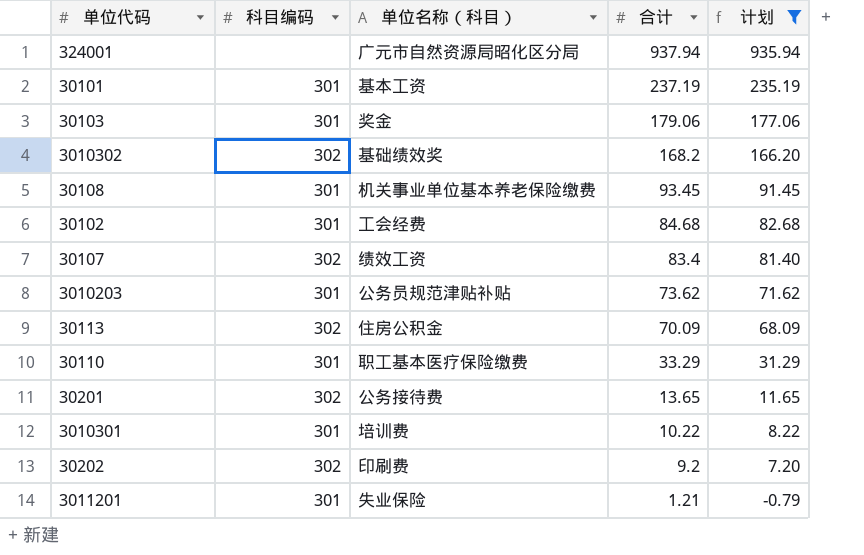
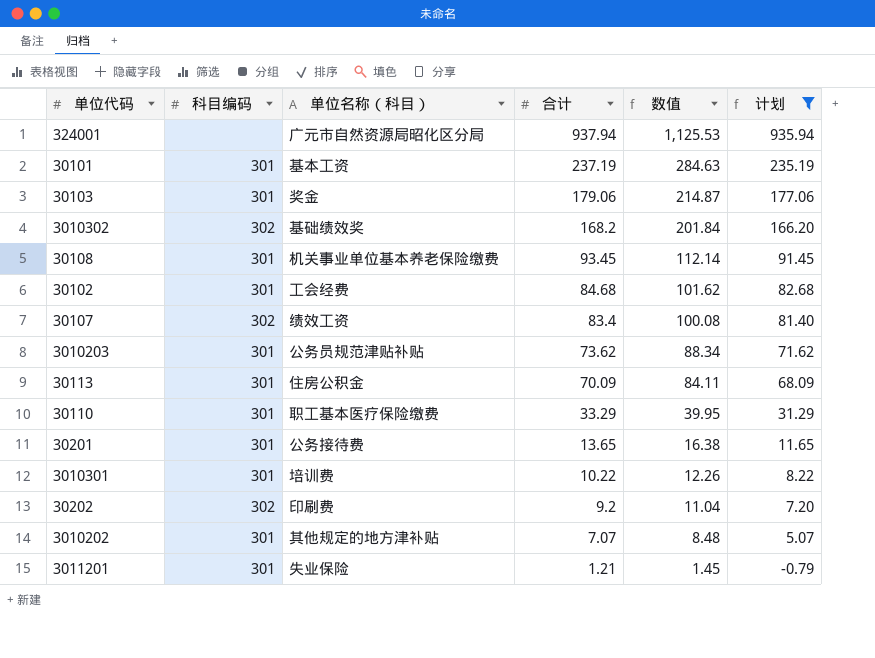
column 数值 | formula: none -> [合计] * 1.2
30113 | 科目编码: 302 -> 301
30201 | 科目编码: 302 -> 301
row 3010202: none -> 301 | 其他规定的地方津补贴 | 7.07 | 8.48 | 5.07

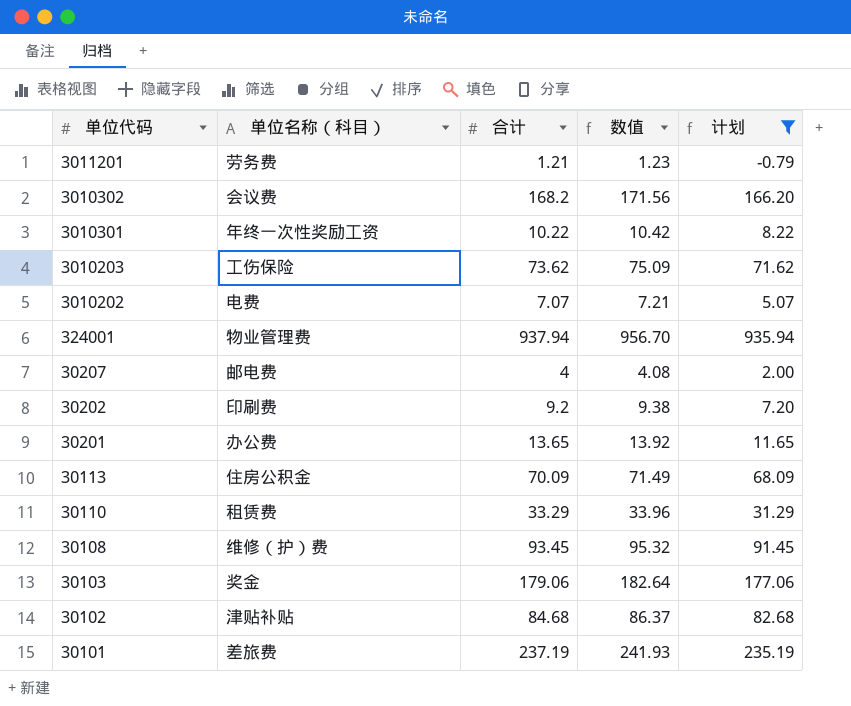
row order: 合计 descending -> 单位代码 descending
column 科目编码 | position: 2 -> none
column 数值 | formula: [合计] * 1.2 -> [合计] * 1.02
row 30107: 302 | 绩效工资 | 83.4 | 100.08 | 81.40 -> none
3011201 | 单位名称（科目）: 失业保险 -> 劳务费
3010302 | 单位名称（科目）: 基础绩效奖 -> 会议费
3010301 | 单位名称（科目）: 培训费 -> 年终一次性奖励工资
3010203 | 单位名称（科目）: 公务员规范津贴补贴 -> 工伤保险
3010202 | 单位名称（科目）: 其他规定的地方津补贴 -> 电费
324001 | 单位名称（科目）: 广元市自然资源局昭化区分局 -> 物业管理费
row 30207: none -> 邮电费 | 4 | 4.08 | 2.00
30201 | 单位名称（科目）: 公务接待费 -> 办公费
30110 | 单位名称（科目）: 职工基本医疗保险缴费 -> 租赁费
30108 | 单位名称（科目）: 机关事业单位基本养老保险缴费 -> 维修（护）费
30102 | 单位名称（科目）: 工会经费 -> 津贴补贴
30101 | 单位名称（科目）: 基本工资 -> 差旅费

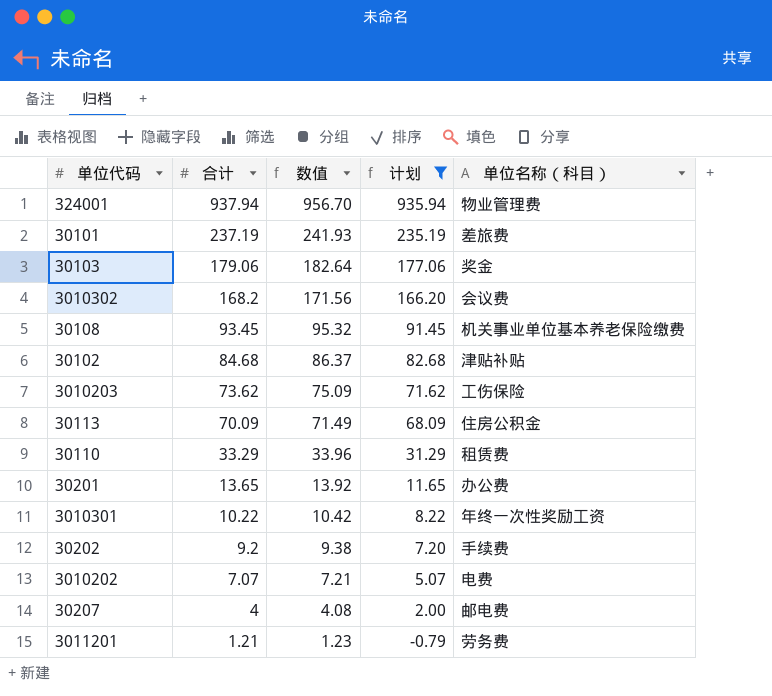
row order: 单位代码 descending -> 合计 descending
column 单位名称（科目） | position: 2 -> 5
30108 | 单位名称（科目）: 维修（护）费 -> 机关事业单位基本养老保险缴费
30202 | 单位名称（科目）: 印刷费 -> 手续费

